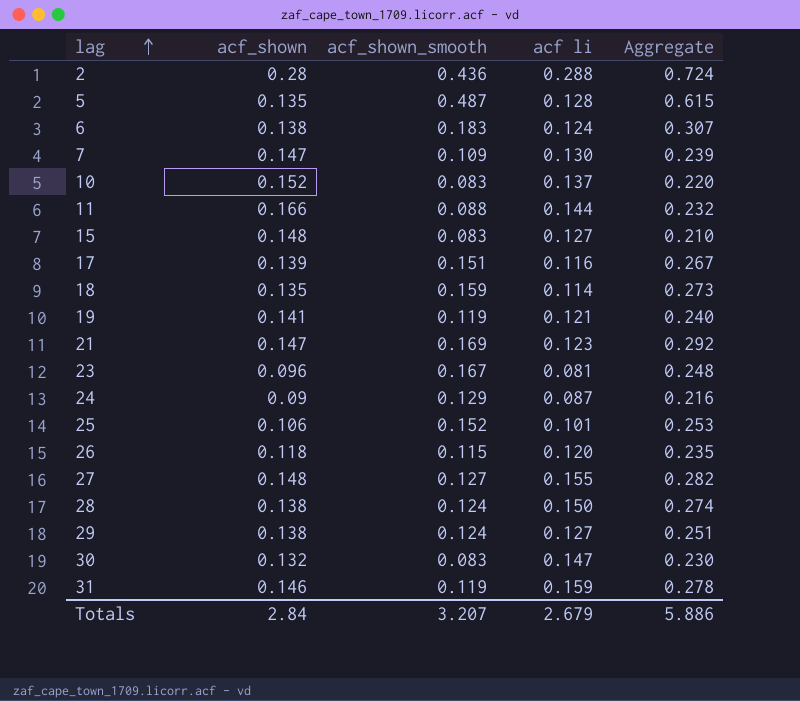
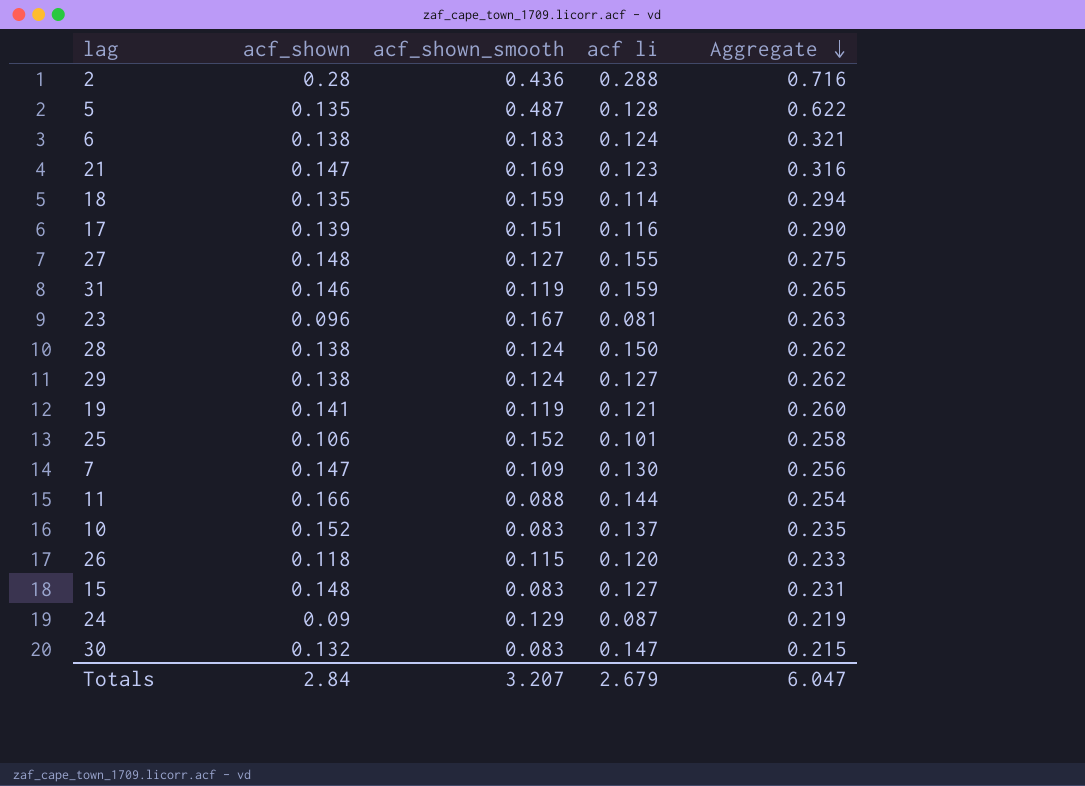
row order: lag ascending -> Aggregate descending
column Aggregate | formula: [acf_shown_smooth] + [acf li] -> [acf_shown] + [acf_shown_smooth]
Totals | Aggregate: 5.886 -> 6.047

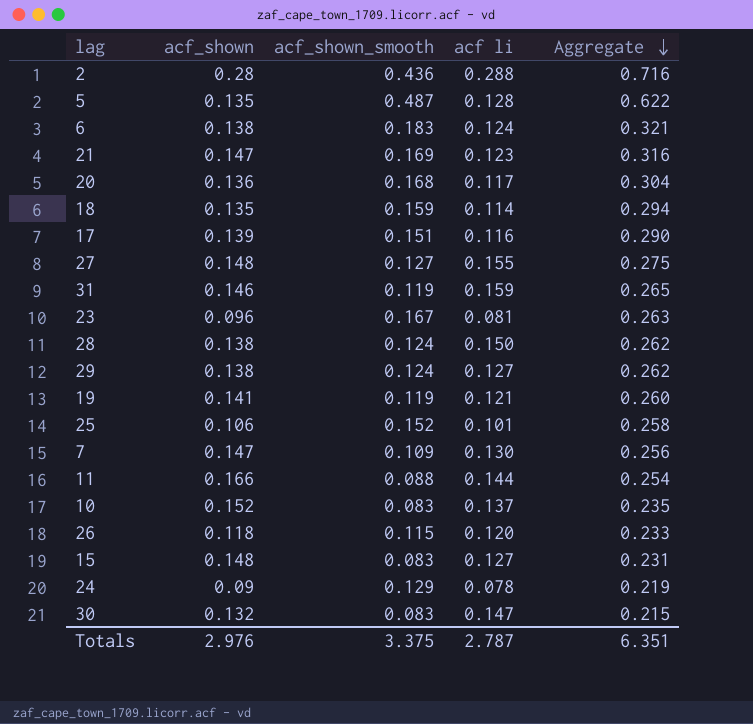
row 20: none -> 0.136 | 0.168 | 0.117 | 0.304
24 | acf li: 0.087 -> 0.078
Totals | acf_shown: 2.84 -> 2.976
Totals | acf_shown_smooth: 3.207 -> 3.375
Totals | acf li: 2.679 -> 2.787
Totals | Aggregate: 6.047 -> 6.351

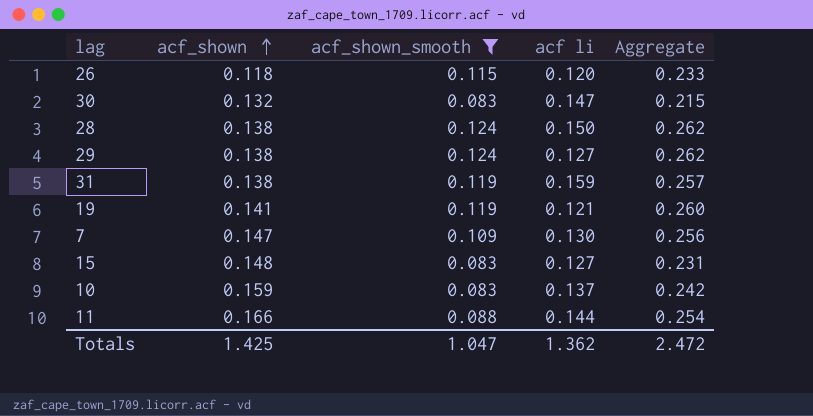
filter: none -> acf_shown_smooth <= 0.124
row order: Aggregate descending -> acf_shown ascending
31 | acf_shown: 0.146 -> 0.138
31 | Aggregate: 0.265 -> 0.257
10 | acf_shown: 0.152 -> 0.159
10 | Aggregate: 0.235 -> 0.242
Totals | acf_shown: 2.976 -> 1.425
Totals | acf_shown_smooth: 3.375 -> 1.047
Totals | acf li: 2.787 -> 1.362
Totals | Aggregate: 6.351 -> 2.472

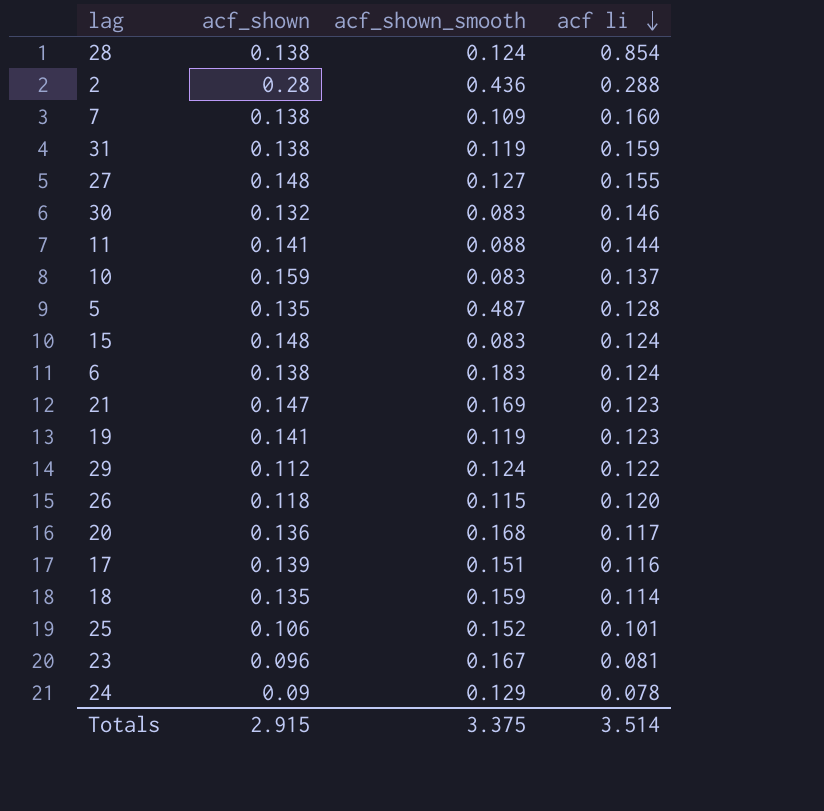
filter: acf_shown_smooth <= 0.124 -> none
row order: acf_shown ascending -> acf li descending
column Aggregate | formula: [acf_shown] + [acf_shown_smooth] -> none
28 | acf li: 0.150 -> 0.854
7 | acf_shown: 0.147 -> 0.138
7 | acf li: 0.130 -> 0.160
30 | acf li: 0.147 -> 0.146
11 | acf_shown: 0.166 -> 0.141
15 | acf li: 0.127 -> 0.124
19 | acf li: 0.121 -> 0.123
29 | acf_shown: 0.138 -> 0.112
29 | acf li: 0.127 -> 0.122
Totals | acf_shown: 1.425 -> 2.915
Totals | acf_shown_smooth: 1.047 -> 3.375
Totals | acf li: 1.362 -> 3.514

